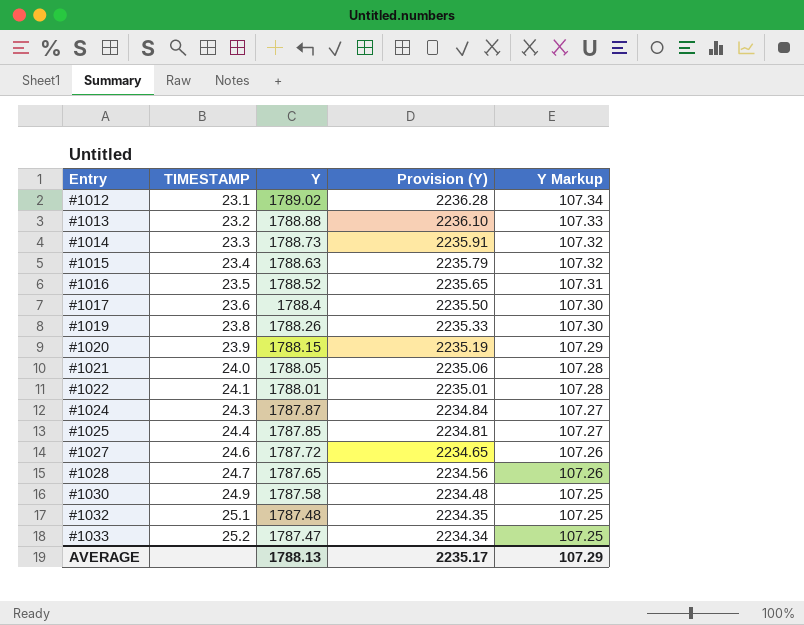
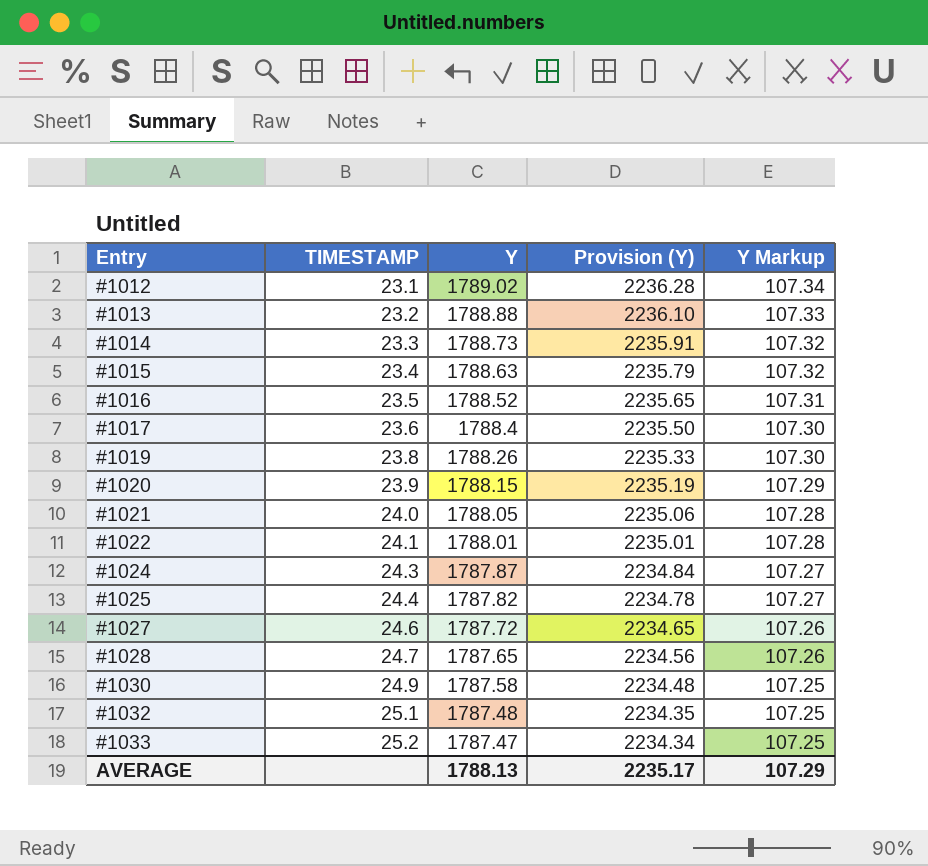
#1025 | Y: 1787.85 -> 1787.82
#1025 | Provision (Y): 2234.81 -> 2234.78

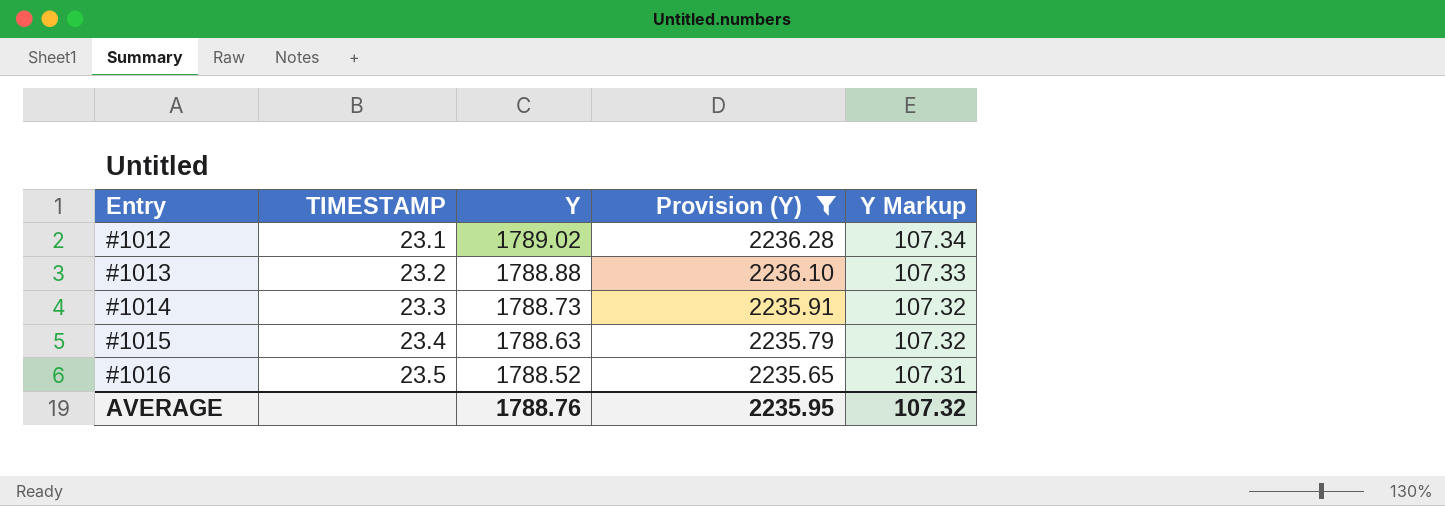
filter: none -> Provision (Y) >= 2235.65
AVERAGE | Y: 1788.13 -> 1788.76
AVERAGE | Provision (Y): 2235.17 -> 2235.95
AVERAGE | Y Markup: 107.29 -> 107.32

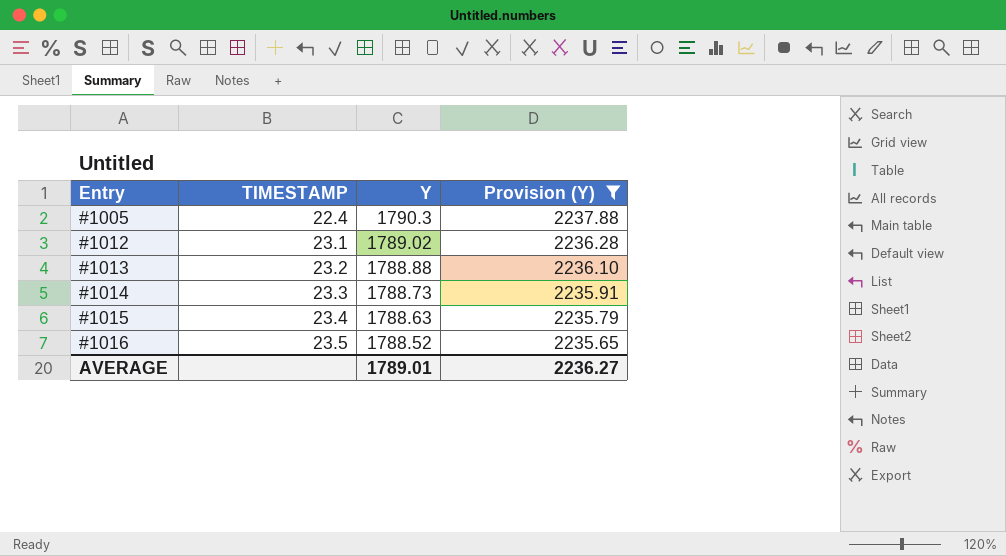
column Y Markup | formula: [Y] * 0.06 -> none
row #1005: none -> 22.4 | 1790.3 | 2237.88
AVERAGE | Y: 1788.76 -> 1789.01
AVERAGE | Provision (Y): 2235.95 -> 2236.27

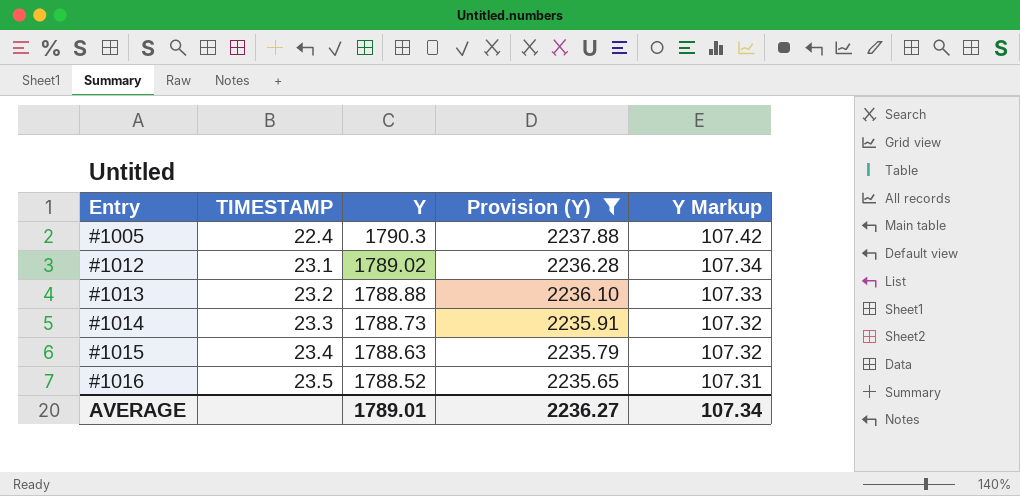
column Y Markup | formula: none -> [Y] * 0.06

